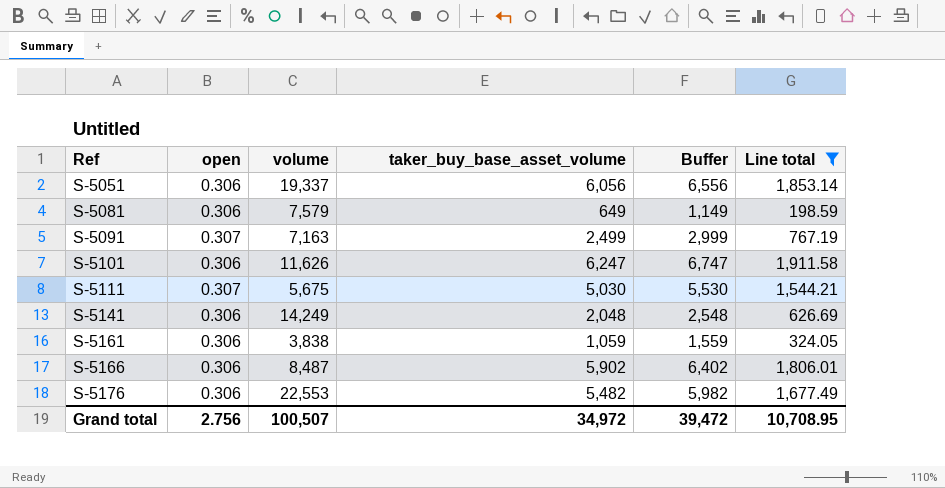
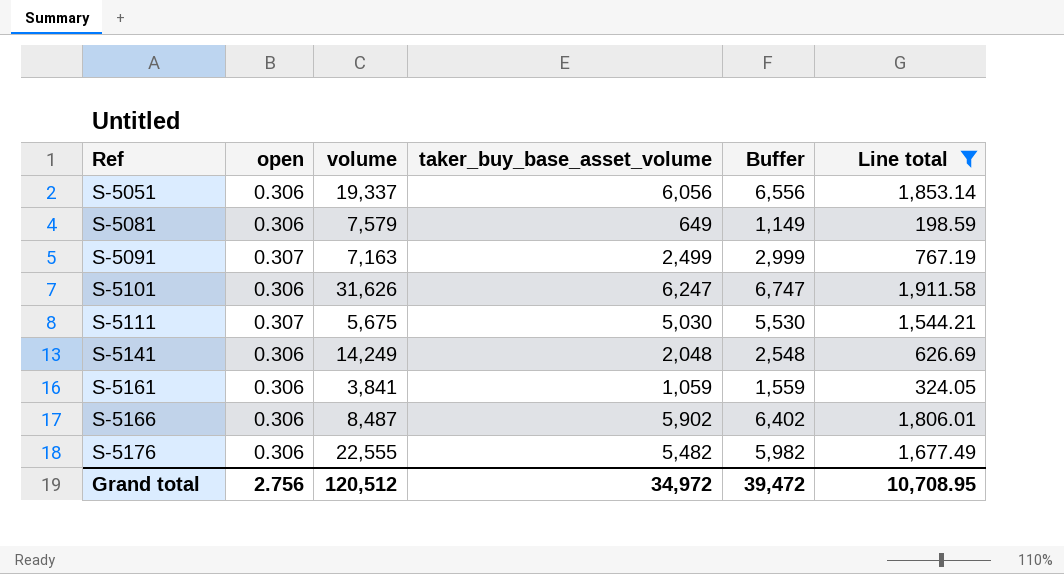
S-5101 | volume: 11,626 -> 31,626
S-5161 | volume: 3,838 -> 3,841
S-5176 | volume: 22,553 -> 22,555
Grand total | volume: 100,507 -> 120,512

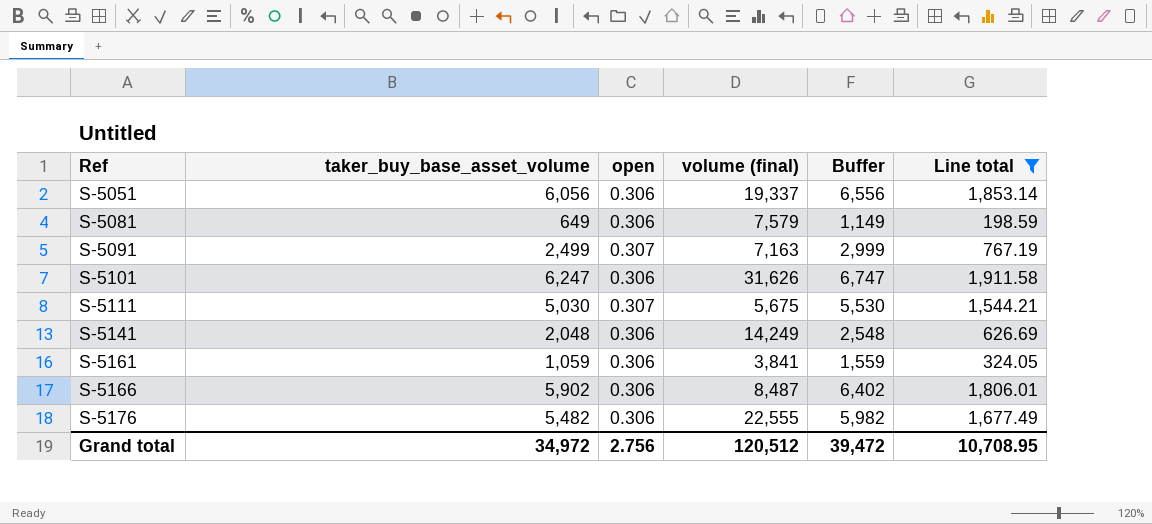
column taker_buy_base_asset_volume | position: 4 -> 2
column name: volume -> volume (final)

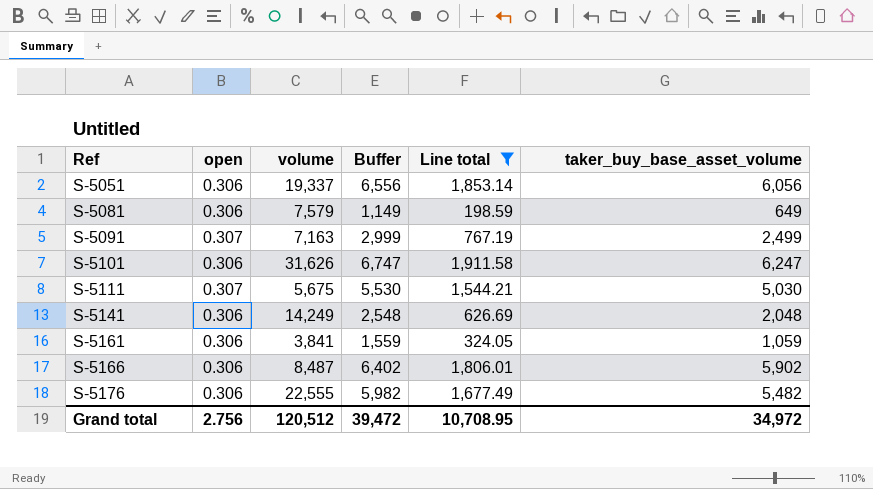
column name: volume (final) -> volume
column taker_buy_base_asset_volume | position: 2 -> 6

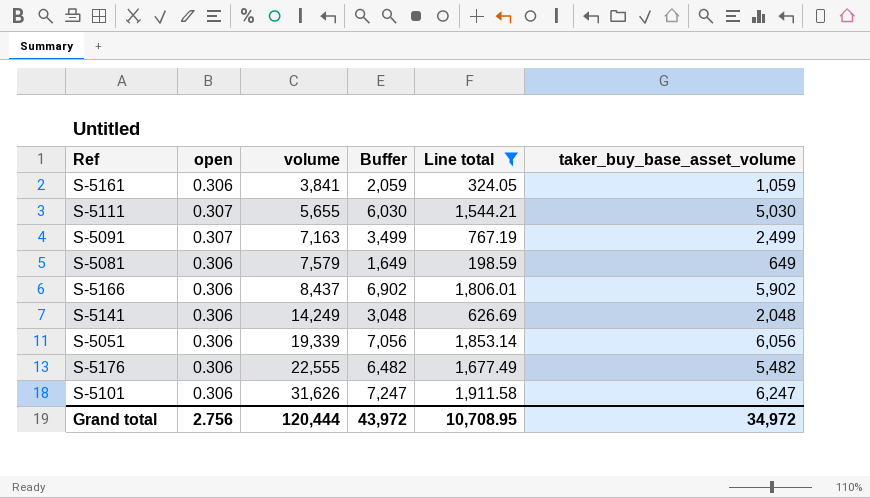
row order: Ref ascending -> volume ascending
column Buffer | formula: [taker_buy_base_asset_volume] + 500 -> [taker_buy_base_asset_volume] + 1000
S-5111 | volume: 5,675 -> 5,655
S-5166 | volume: 8,487 -> 8,437
S-5051 | volume: 19,337 -> 19,339
Grand total | volume: 120,512 -> 120,444
Grand total | Buffer: 39,472 -> 43,972

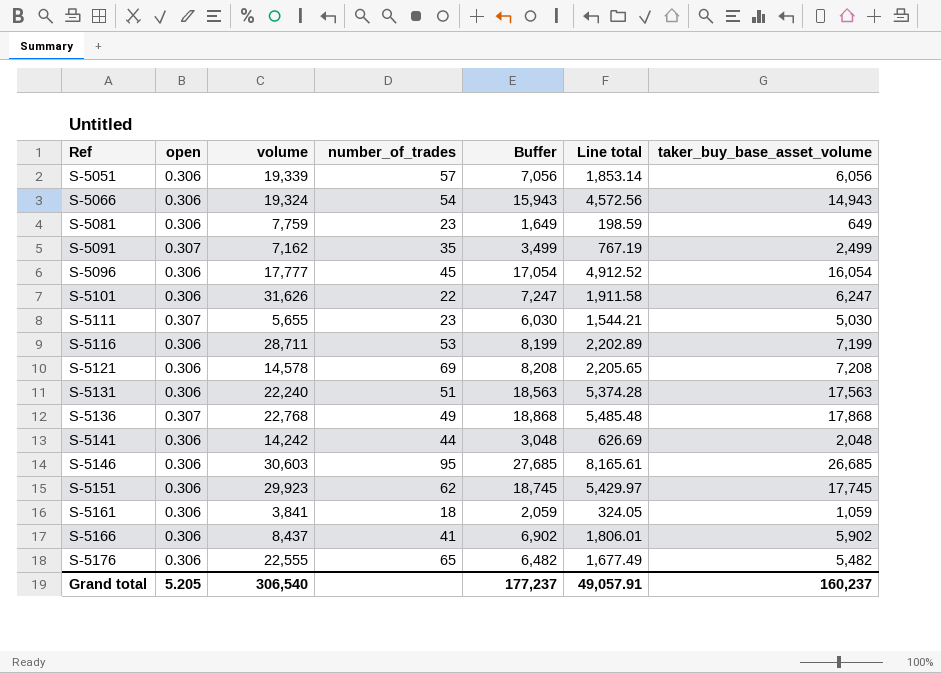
filter: Line total <= 1,911.58 -> none
row order: volume ascending -> Ref ascending
column number_of_trades | position: none -> 4
S-5081 | volume: 7,579 -> 7,759
S-5091 | volume: 7,163 -> 7,162
S-5141 | volume: 14,249 -> 14,242
Grand total | open: 2.756 -> 5.205
Grand total | volume: 120,444 -> 306,540
Grand total | Buffer: 43,972 -> 177,237
Grand total | Line total: 10,708.95 -> 49,057.91
Grand total | taker_buy_base_asset_volume: 34,972 -> 160,237

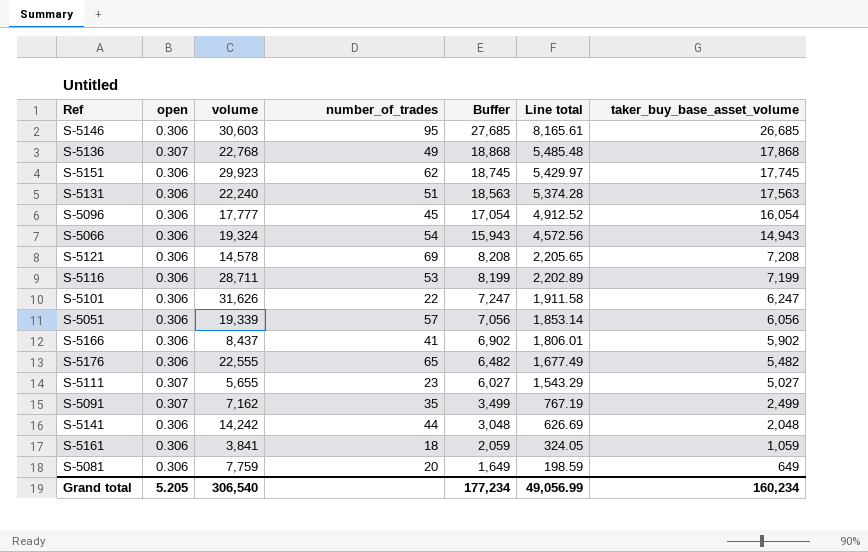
row order: Ref ascending -> Buffer descending
S-5111 | Buffer: 6,030 -> 6,027
S-5111 | Line total: 1,544.21 -> 1,543.29
S-5111 | taker_buy_base_asset_volume: 5,030 -> 5,027
S-5081 | number_of_trades: 23 -> 20
Grand total | Buffer: 177,237 -> 177,234
Grand total | Line total: 49,057.91 -> 49,056.99
Grand total | taker_buy_base_asset_volume: 160,237 -> 160,234

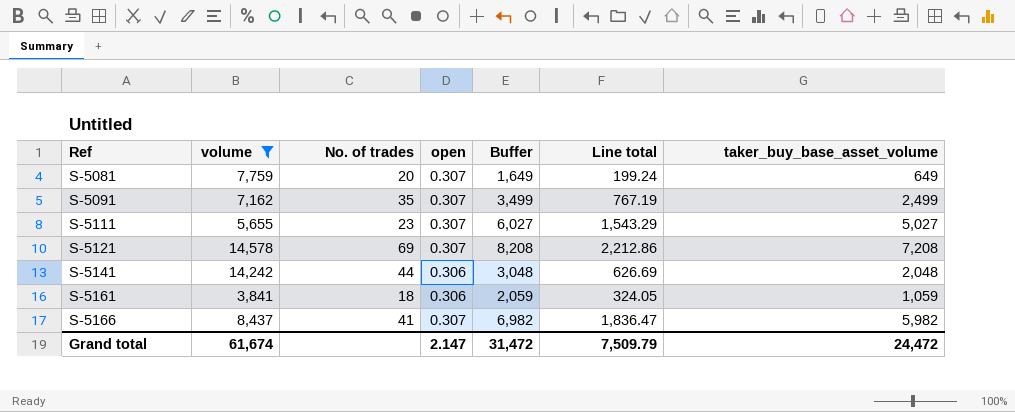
filter: none -> volume <= 14,578
row order: Buffer descending -> Ref ascending
column name: number_of_trades -> No. of trades
column open | position: 2 -> 4
S-5081 | open: 0.306 -> 0.307
S-5081 | Line total: 198.59 -> 199.24
S-5121 | open: 0.306 -> 0.307
S-5121 | Line total: 2,205.65 -> 2,212.86
S-5166 | open: 0.306 -> 0.307
S-5166 | Buffer: 6,902 -> 6,982
S-5166 | Line total: 1,806.01 -> 1,836.47
S-5166 | taker_buy_base_asset_volume: 5,902 -> 5,982
Grand total | volume: 306,540 -> 61,674
Grand total | open: 5.205 -> 2.147
Grand total | Buffer: 177,234 -> 31,472
Grand total | Line total: 49,056.99 -> 7,509.79
Grand total | taker_buy_base_asset_volume: 160,234 -> 24,472

